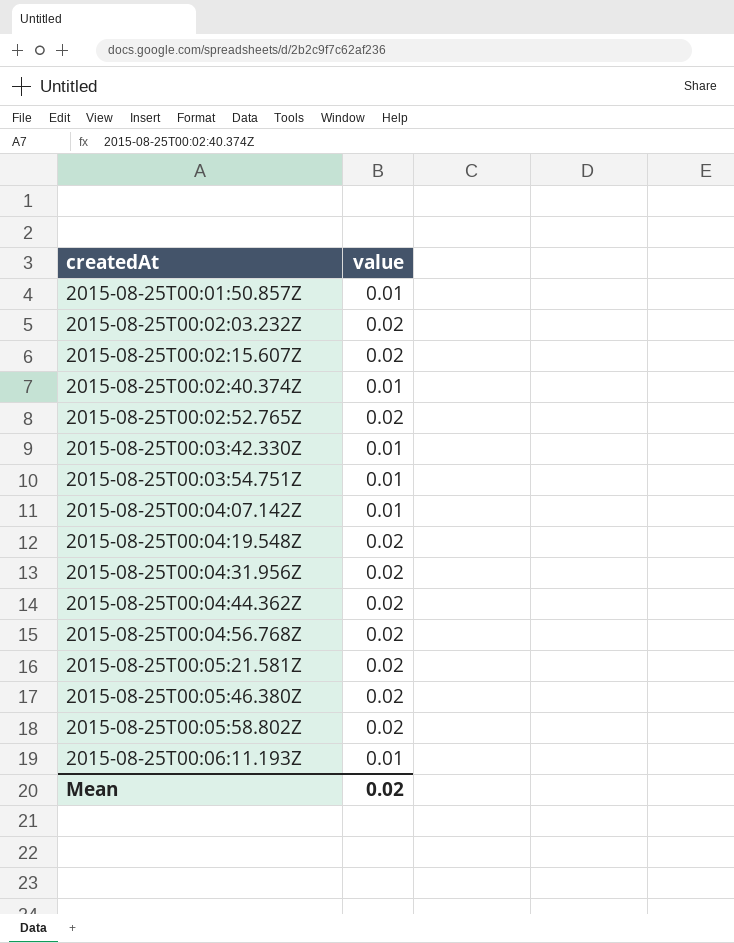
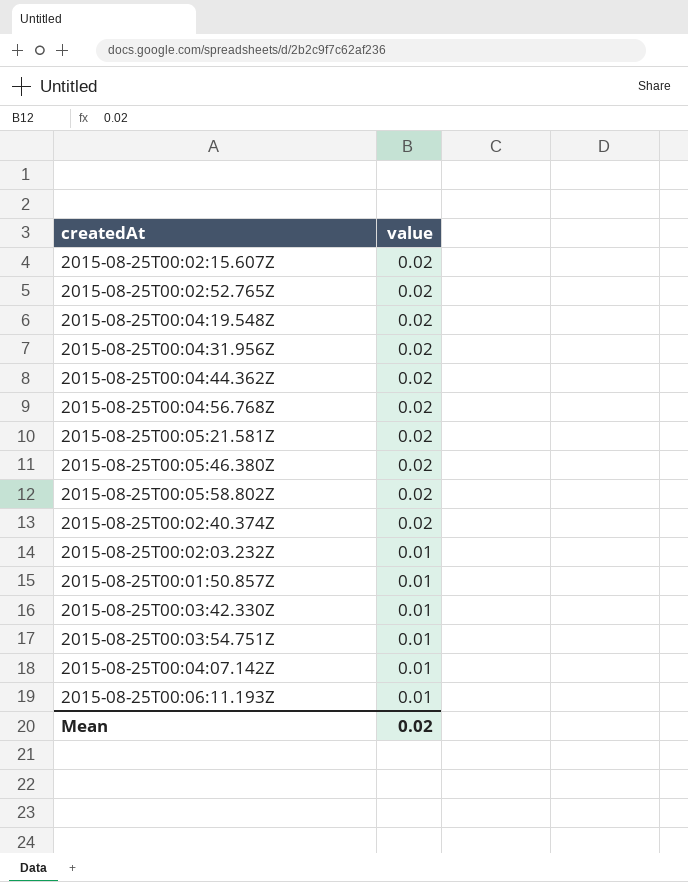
row order: createdAt ascending -> value descending
2015-08-25T00:02:40.374Z | value: 0.01 -> 0.02
2015-08-25T00:02:03.232Z | value: 0.02 -> 0.01

